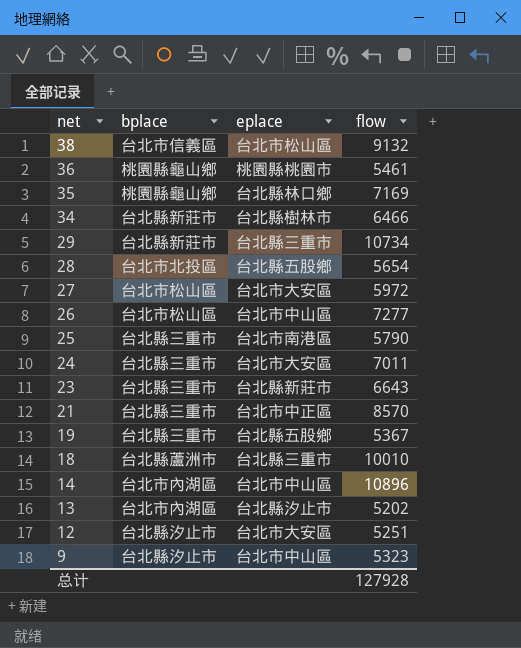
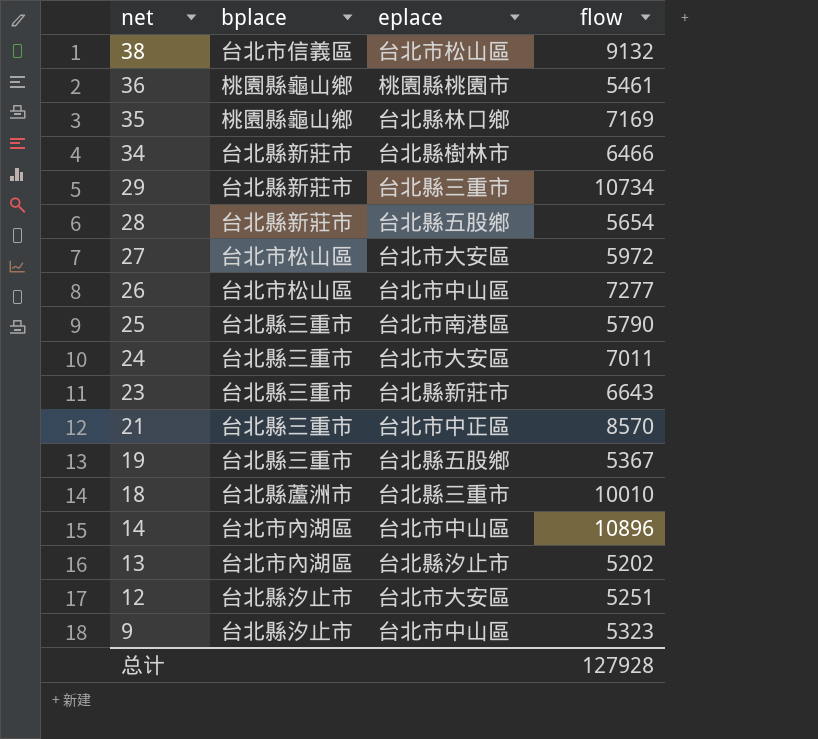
28 | bplace: 台北市北投區 -> 台北縣新莊市

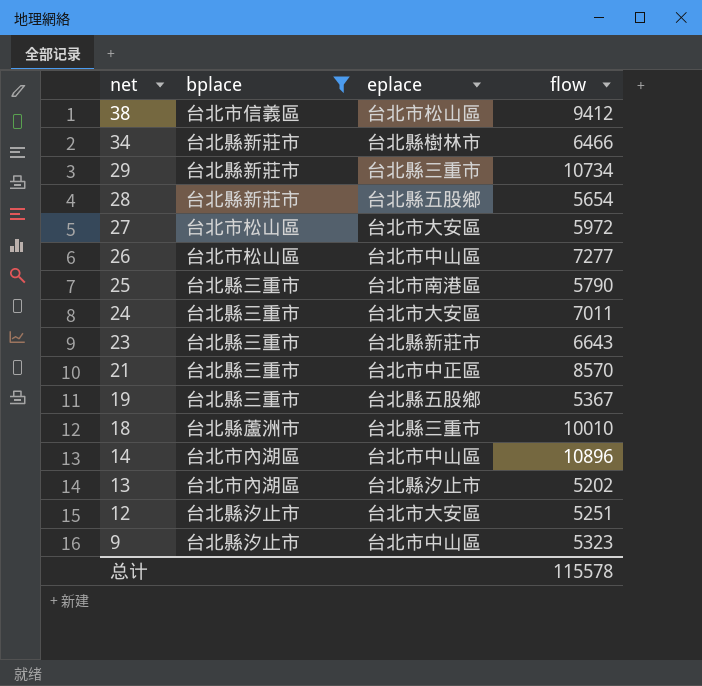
filter: none -> bplace != 桃園縣龜山鄉
38 | flow: 9132 -> 9412
总计 | flow: 127928 -> 115578

